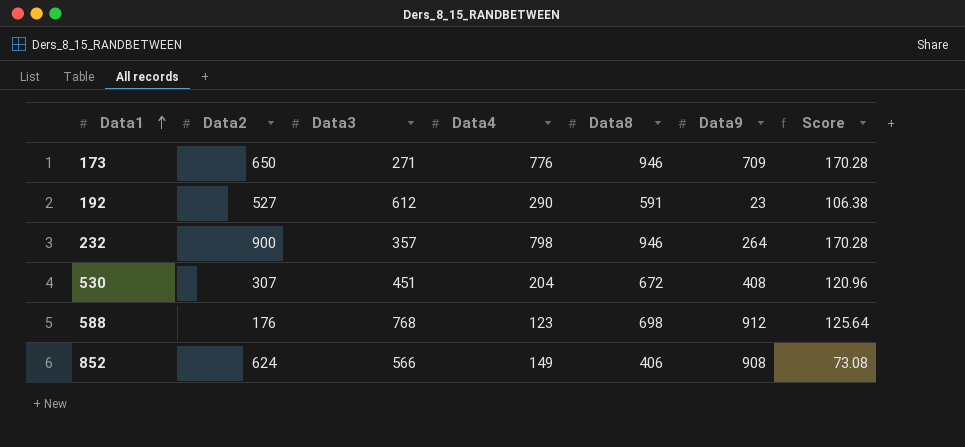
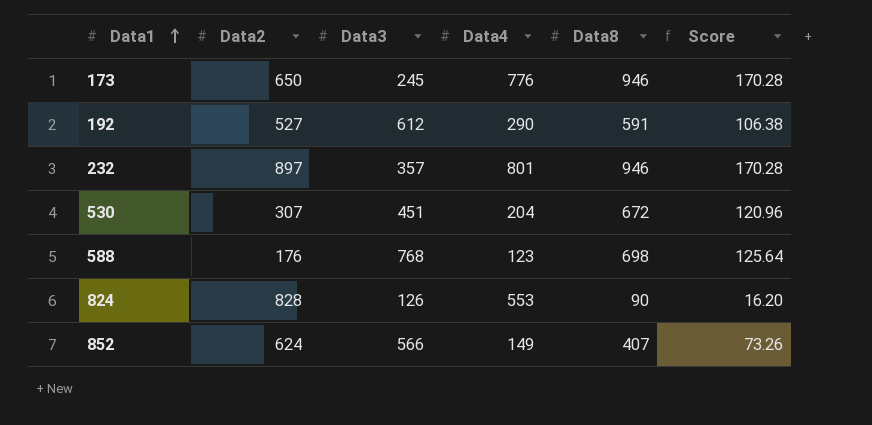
column Data9 | position: 6 -> none
173 | Data3: 271 -> 245
232 | Data2: 900 -> 897
232 | Data4: 798 -> 801
row 824: none -> 828 | 126 | 553 | 90 | 16.20
852 | Data8: 406 -> 407
852 | Score: 73.08 -> 73.26

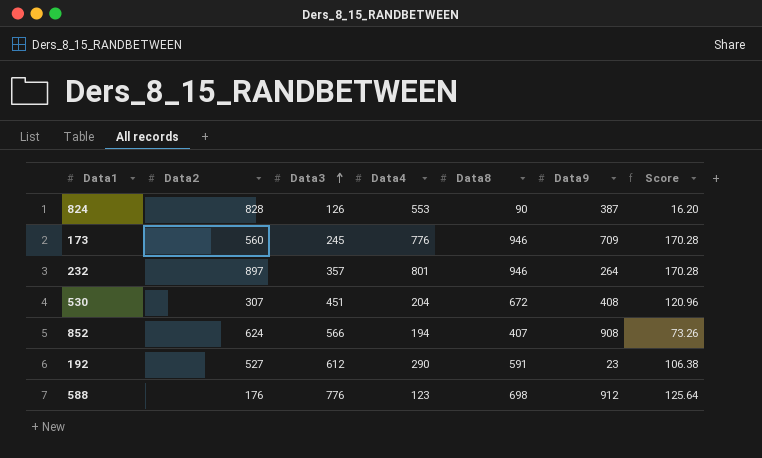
row order: Data1 ascending -> Data3 ascending
column Data9 | position: none -> 6
173 | Data2: 650 -> 560
852 | Data4: 149 -> 194
588 | Data3: 768 -> 776

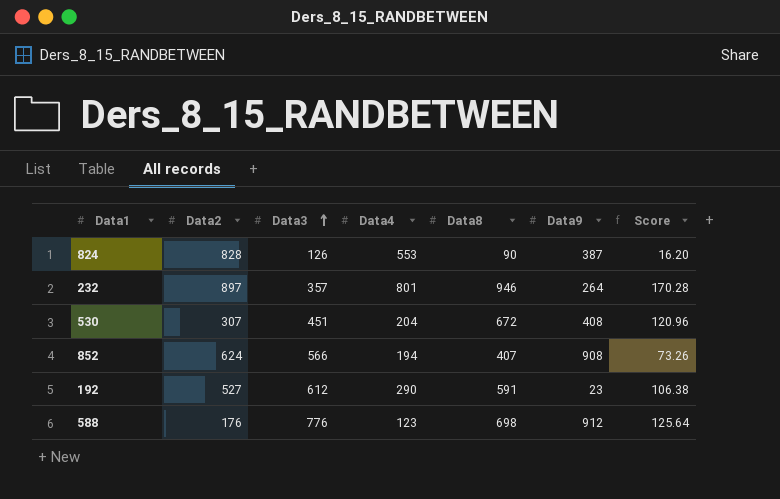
row 173: 560 | 245 | 776 | 946 | 709 | 170.28 -> none

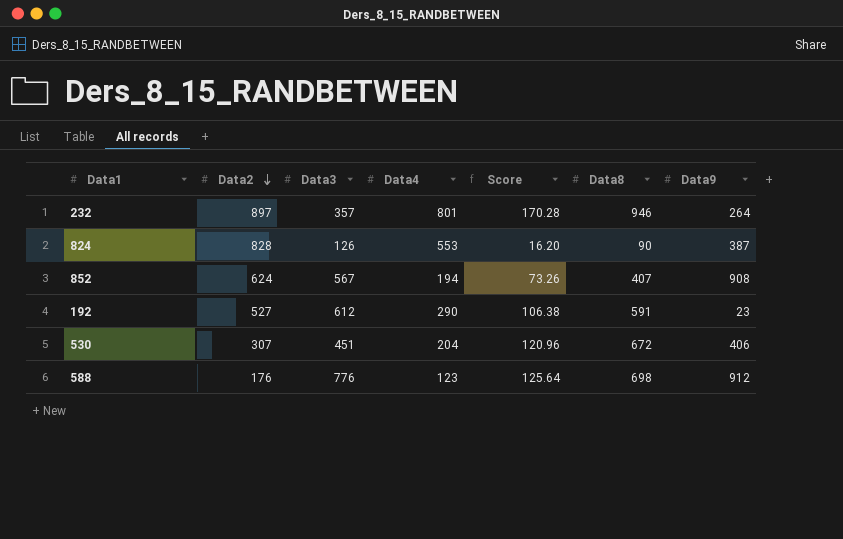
row order: Data3 ascending -> Data2 descending
column Score | position: 7 -> 5
852 | Data3: 566 -> 567
530 | Data9: 408 -> 406

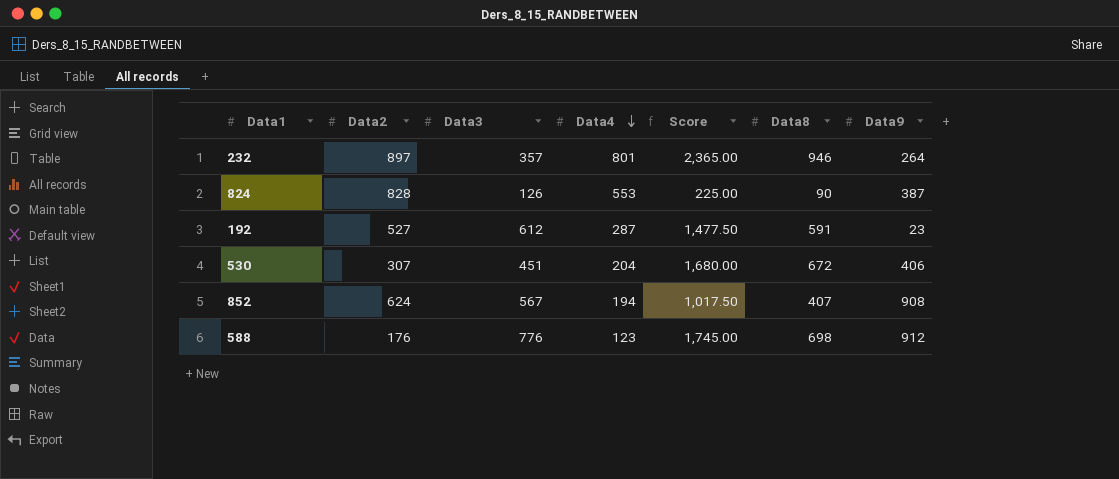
row order: Data2 descending -> Data4 descending
column Score | formula: [Data8] * 0.18 -> [Data8] * 2.5
192 | Data4: 290 -> 287

